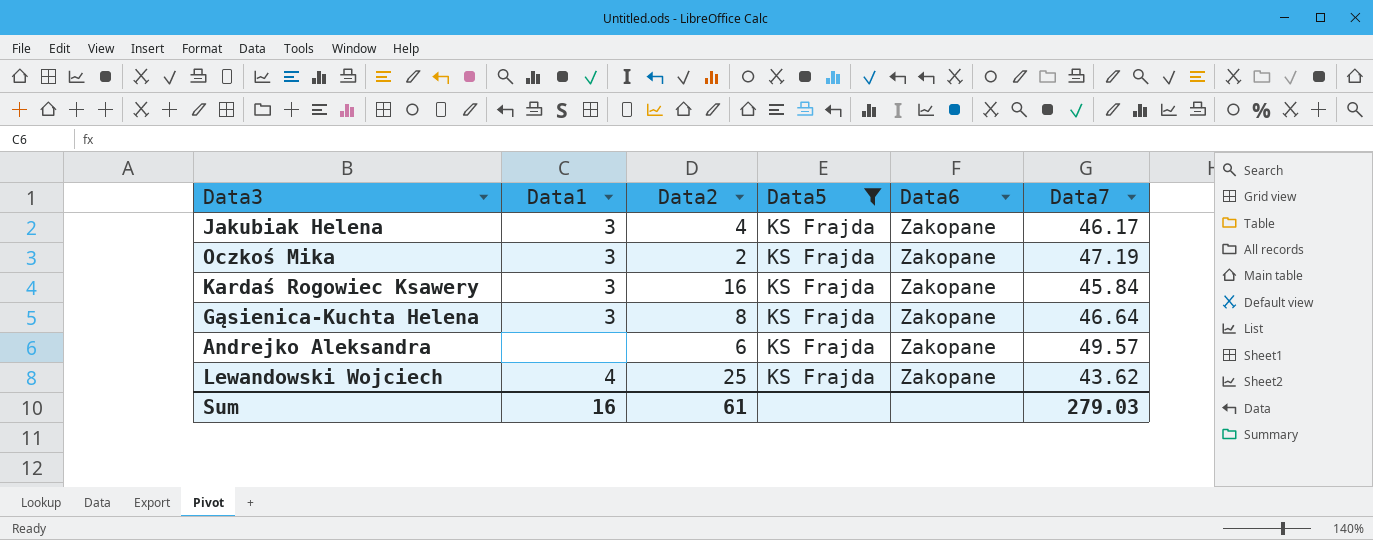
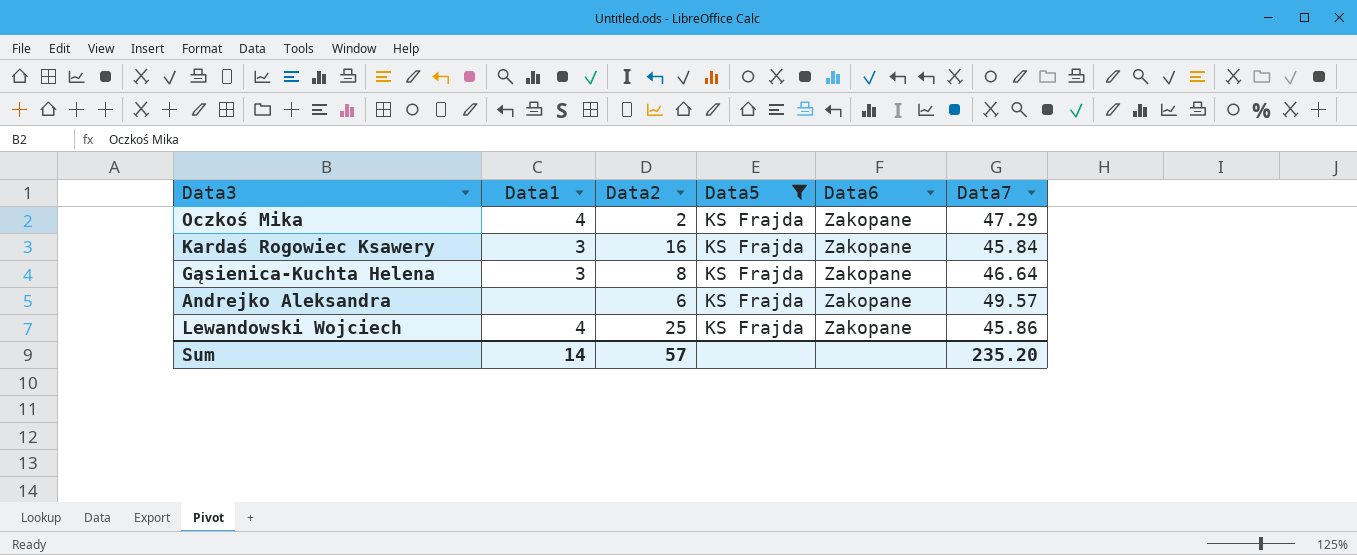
row Jakubiak Helena: 3 | 4 | KS Frajda | Zakopane | 46.17 -> none
Oczkoś Mika | Data1: 3 -> 4
Oczkoś Mika | Data7: 47.19 -> 47.29
Lewandowski Wojciech | Data7: 43.62 -> 45.86
Sum | Data1: 16 -> 14
Sum | Data2: 61 -> 57
Sum | Data7: 279.03 -> 235.20

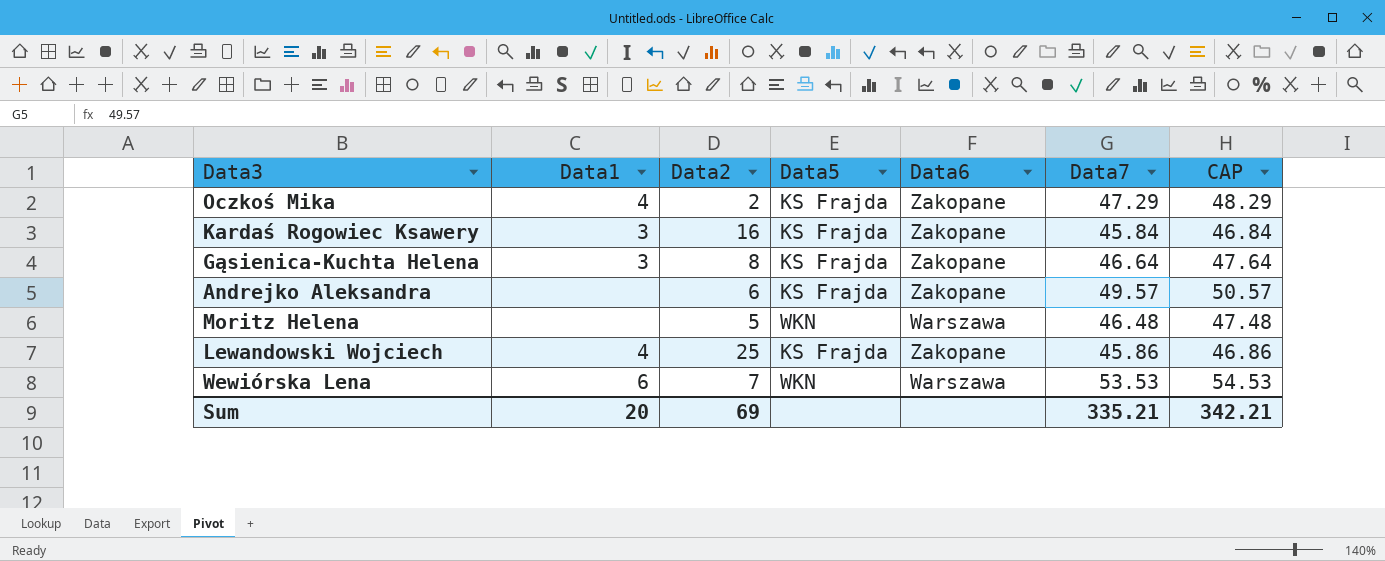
filter: Data5 = KS Frajda -> none
column CAP | formula: none -> [Data7] + 1
Sum | Data1: 14 -> 20
Sum | Data2: 57 -> 69
Sum | Data7: 235.20 -> 335.21

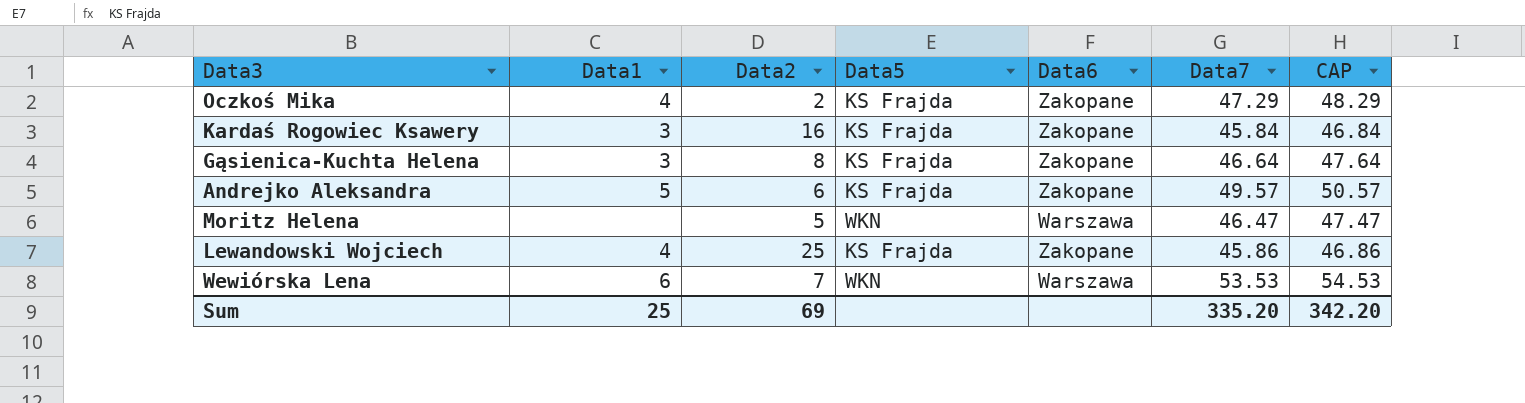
Andrejko Aleksandra | Data1: none -> 5
Moritz Helena | Data7: 46.48 -> 46.47
Moritz Helena | CAP: 47.48 -> 47.47
Sum | Data1: 20 -> 25
Sum | Data7: 335.21 -> 335.20
Sum | CAP: 342.21 -> 342.20

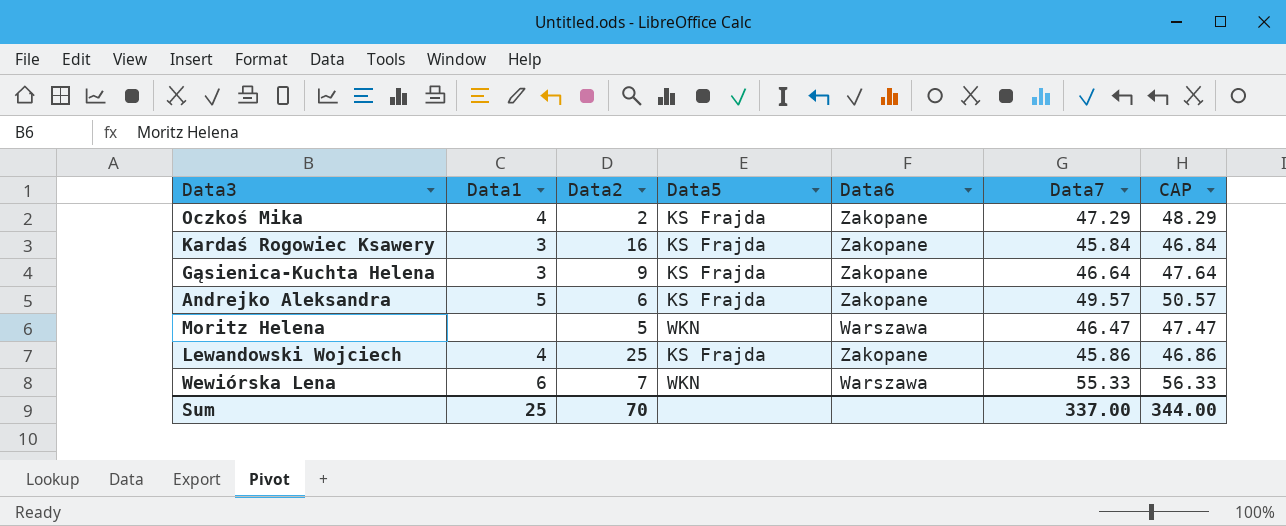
Gąsienica-Kuchta Helena | Data2: 8 -> 9
Wewiórska Lena | Data7: 53.53 -> 55.33
Wewiórska Lena | CAP: 54.53 -> 56.33
Sum | Data2: 69 -> 70
Sum | Data7: 335.20 -> 337.00
Sum | CAP: 342.20 -> 344.00

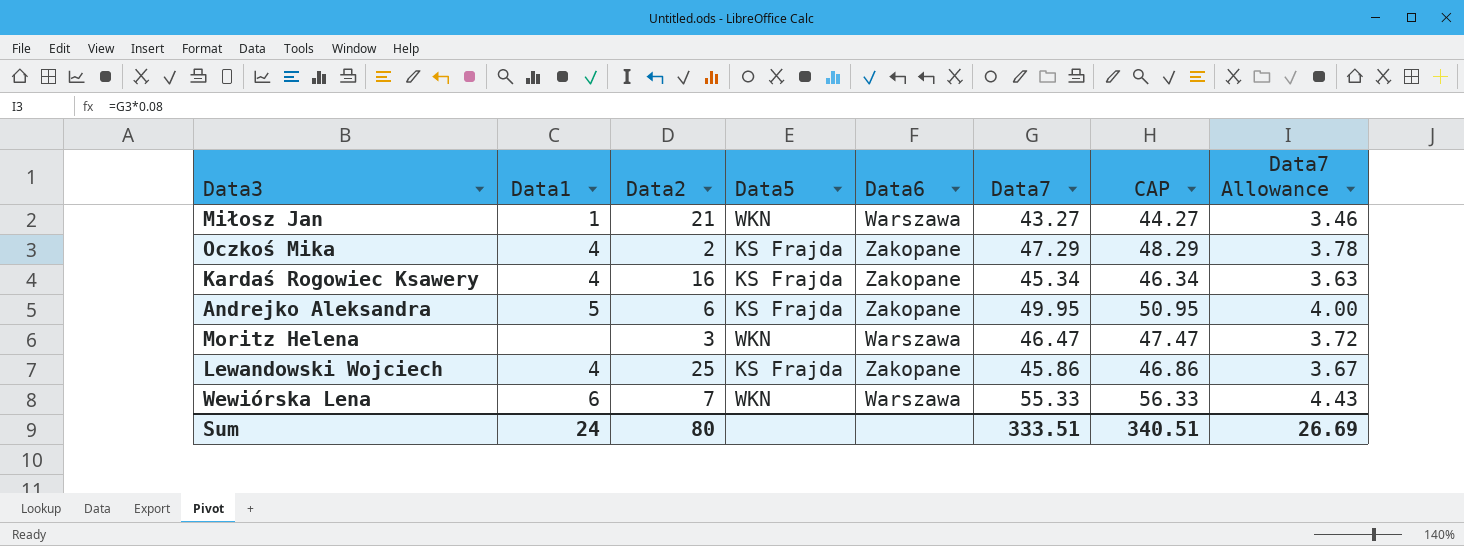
column Data7 Allowance | formula: none -> [Data7] * 0.08
row Gąsienica-Kuchta Helena: 3 | 9 | KS Frajda | Zakopane | 46.64 | 47.64 -> none
row Miłosz Jan: none -> 1 | 21 | WKN | Warszawa | 43.27 | 44.27 | 3.46
Kardaś Rogowiec Ksawery | Data1: 3 -> 4
Kardaś Rogowiec Ksawery | Data7: 45.84 -> 45.34
Kardaś Rogowiec Ksawery | CAP: 46.84 -> 46.34
Andrejko Aleksandra | Data7: 49.57 -> 49.95
Andrejko Aleksandra | CAP: 50.57 -> 50.95
Moritz Helena | Data2: 5 -> 3
Sum | Data1: 25 -> 24
Sum | Data2: 70 -> 80
Sum | Data7: 337.00 -> 333.51
Sum | CAP: 344.00 -> 340.51

